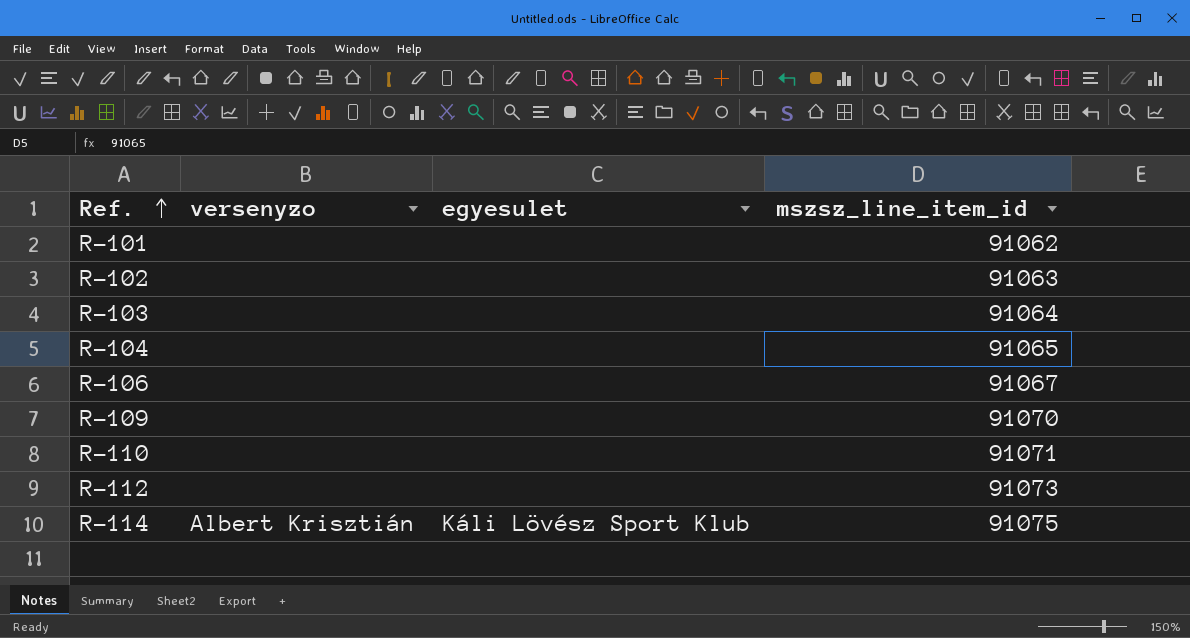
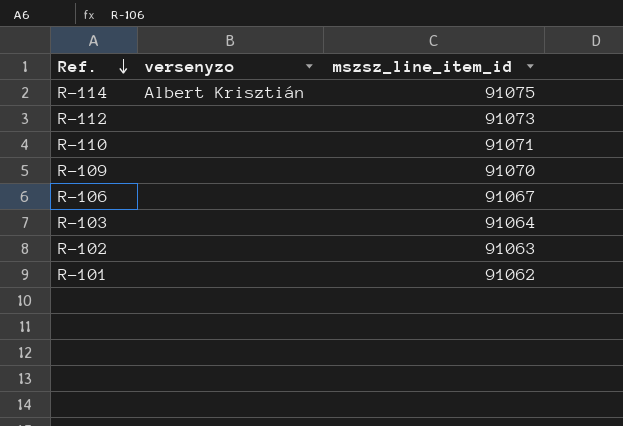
row order: Ref. ascending -> Ref. descending
column egyesulet | position: 3 -> none
row R-104: none | none | 91065 -> none

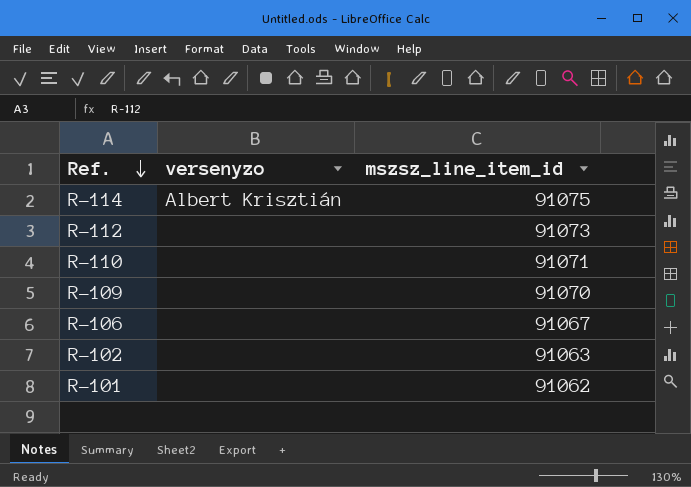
row R-103: none | 91064 -> none

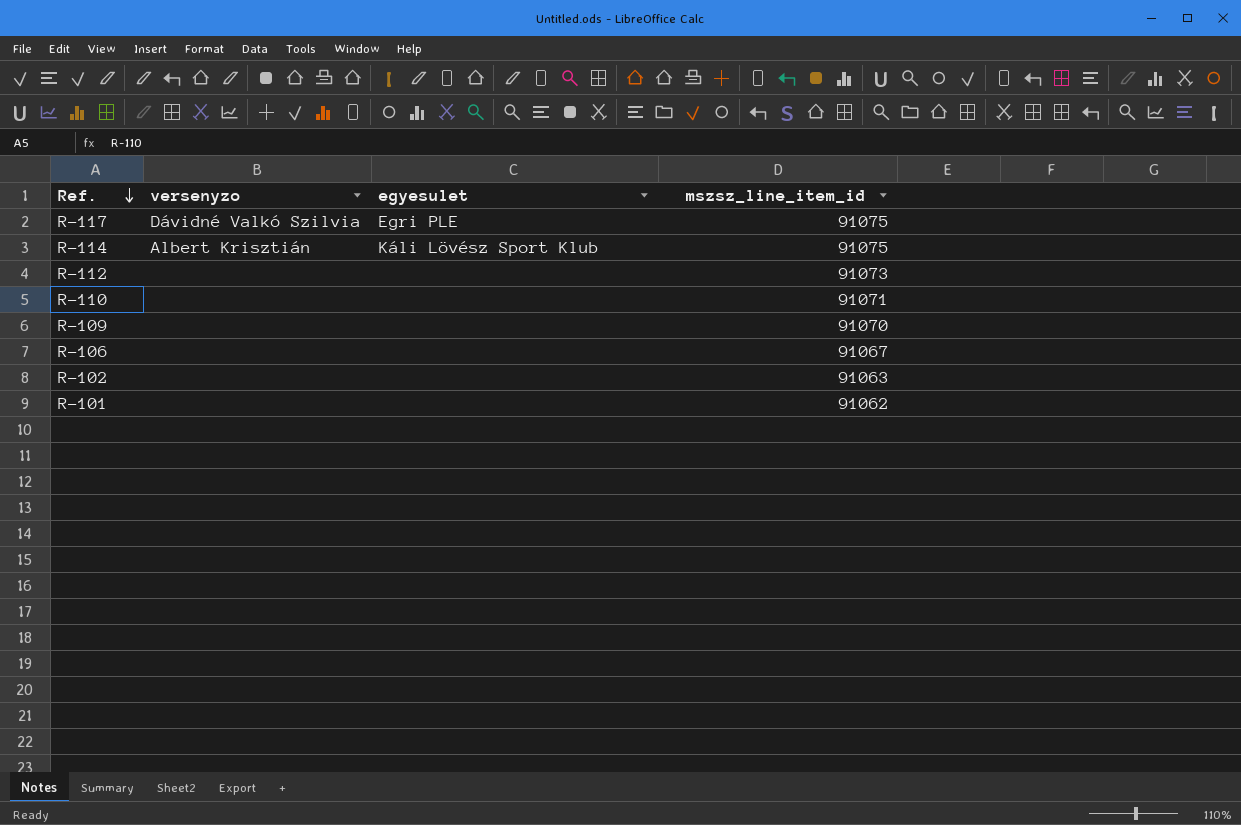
column egyesulet | position: none -> 3
row R-117: none -> Dávidné Valkó Szilvia | Egri PLE | 91075

